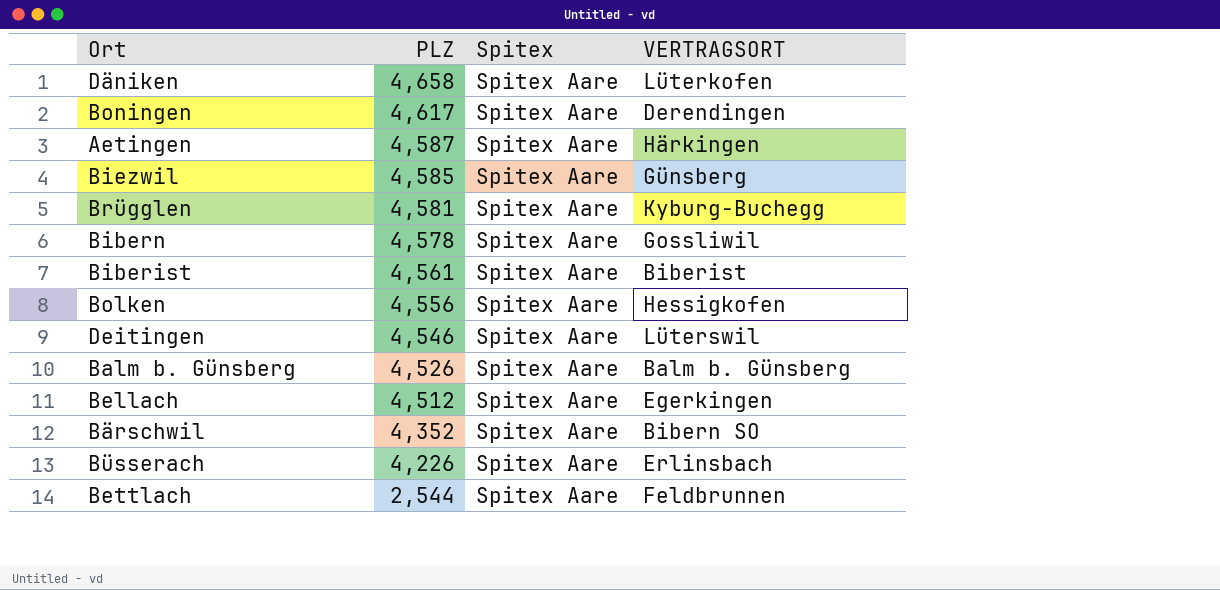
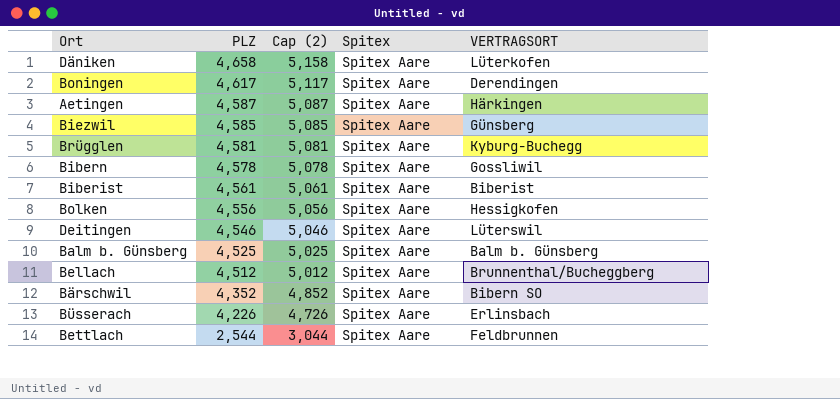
column Cap (2) | formula: none -> [PLZ] + 500
Balm b. Günsberg | PLZ: 4,526 -> 4,525
Bellach | VERTRAGSORT: Egerkingen -> Brunnenthal/Bucheggberg

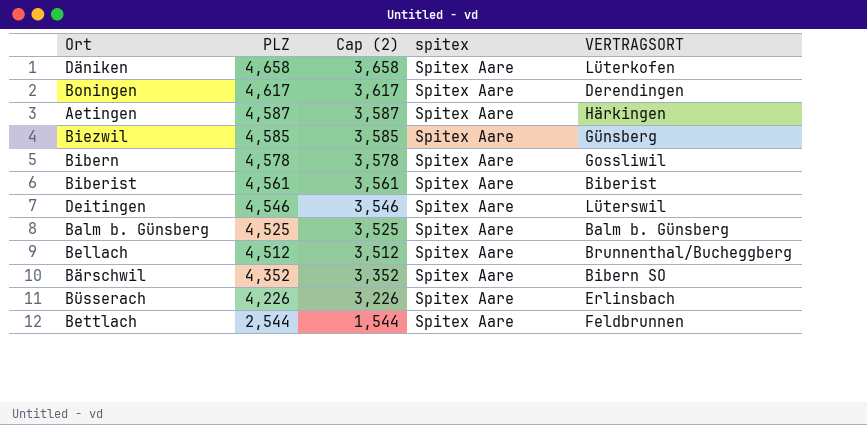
column Cap (2) | formula: [PLZ] + 500 -> [PLZ] - 1000
column name: Spitex -> spitex
row Brügglen: 4,581 | 5,081 | Spitex Aare | Kyburg-Buchegg -> none
row Bolken: 4,556 | 5,056 | Spitex Aare | Hessigkofen -> none

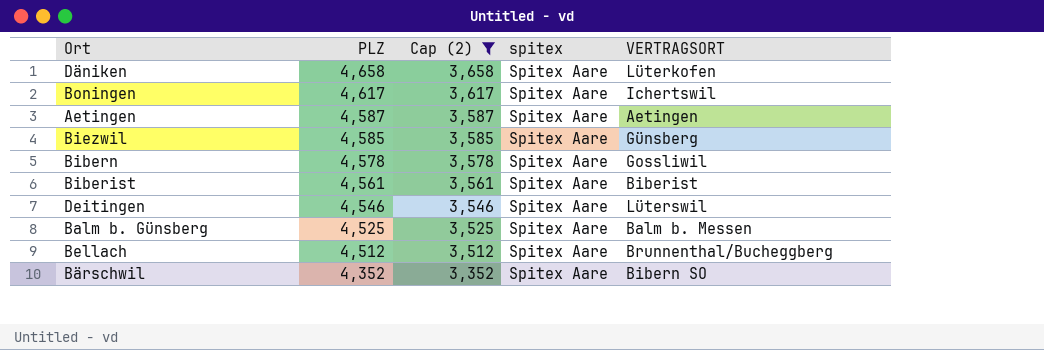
filter: none -> Cap (2) >= 3,352
Boningen | VERTRAGSORT: Derendingen -> Ichertswil
Aetingen | VERTRAGSORT: Härkingen -> Aetingen
Balm b. Günsberg | VERTRAGSORT: Balm b. Günsberg -> Balm b. Messen

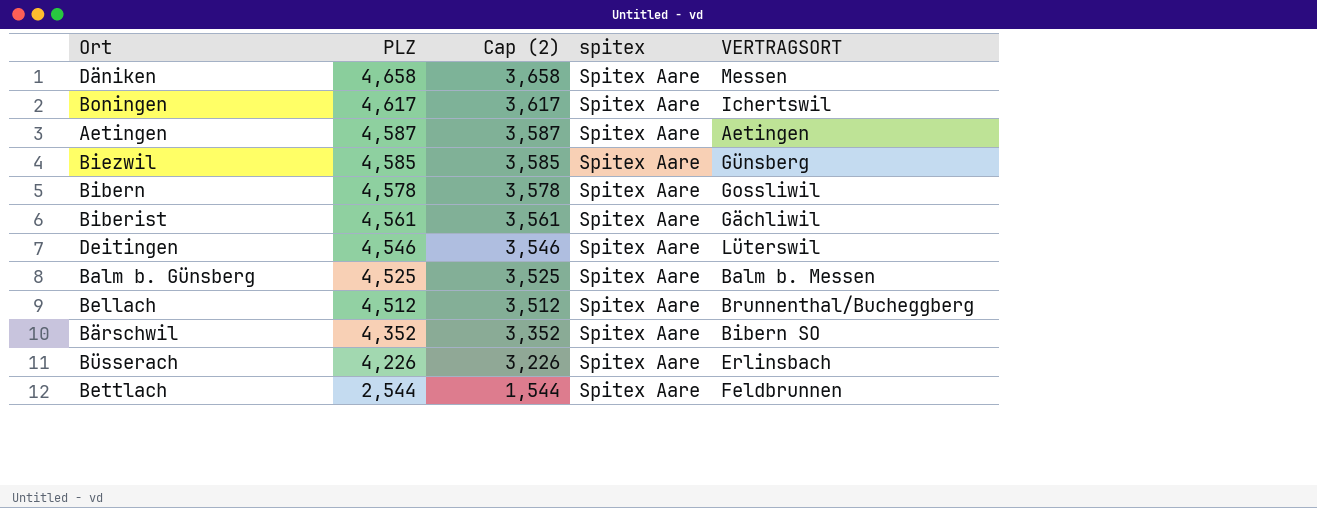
filter: Cap (2) >= 3,352 -> none
Däniken | VERTRAGSORT: Lüterkofen -> Messen
Biberist | VERTRAGSORT: Biberist -> Gächliwil

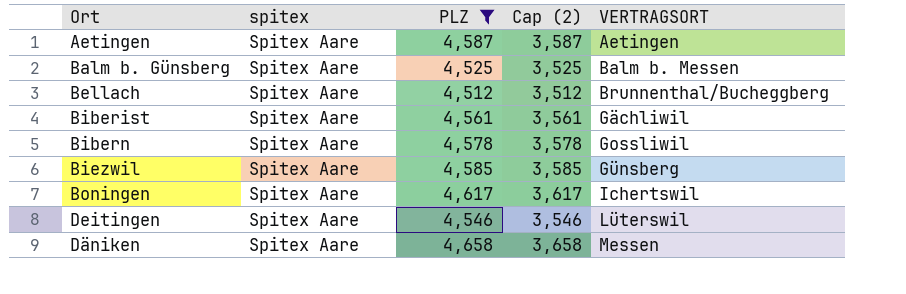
filter: none -> PLZ >= 4,512
row order: PLZ descending -> VERTRAGSORT ascending
column spitex | position: 4 -> 2

